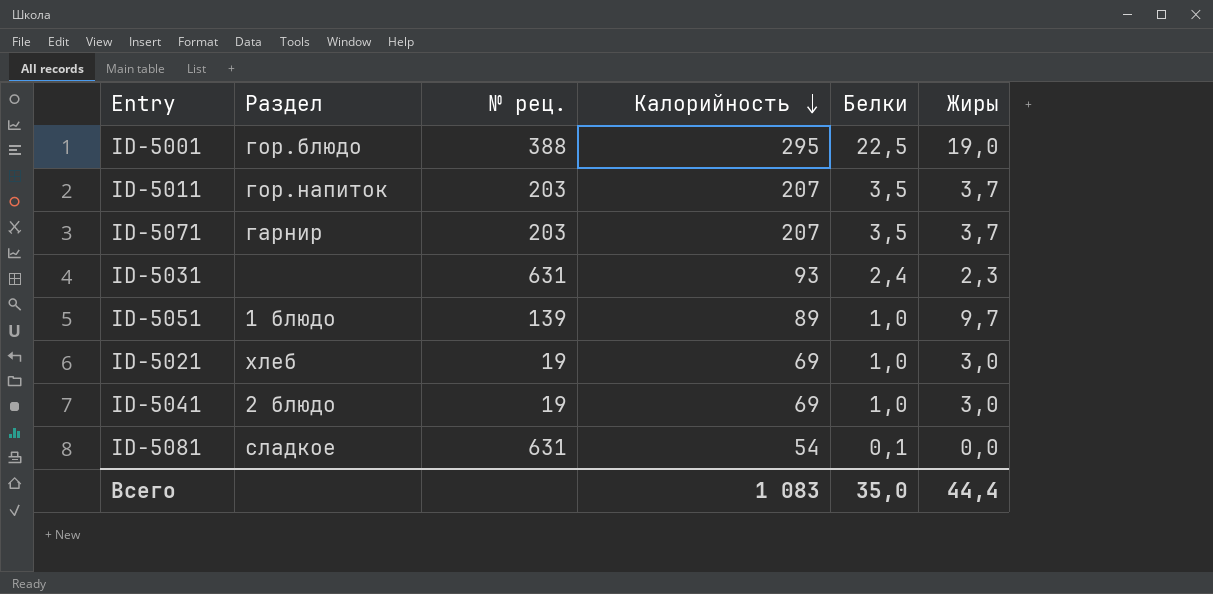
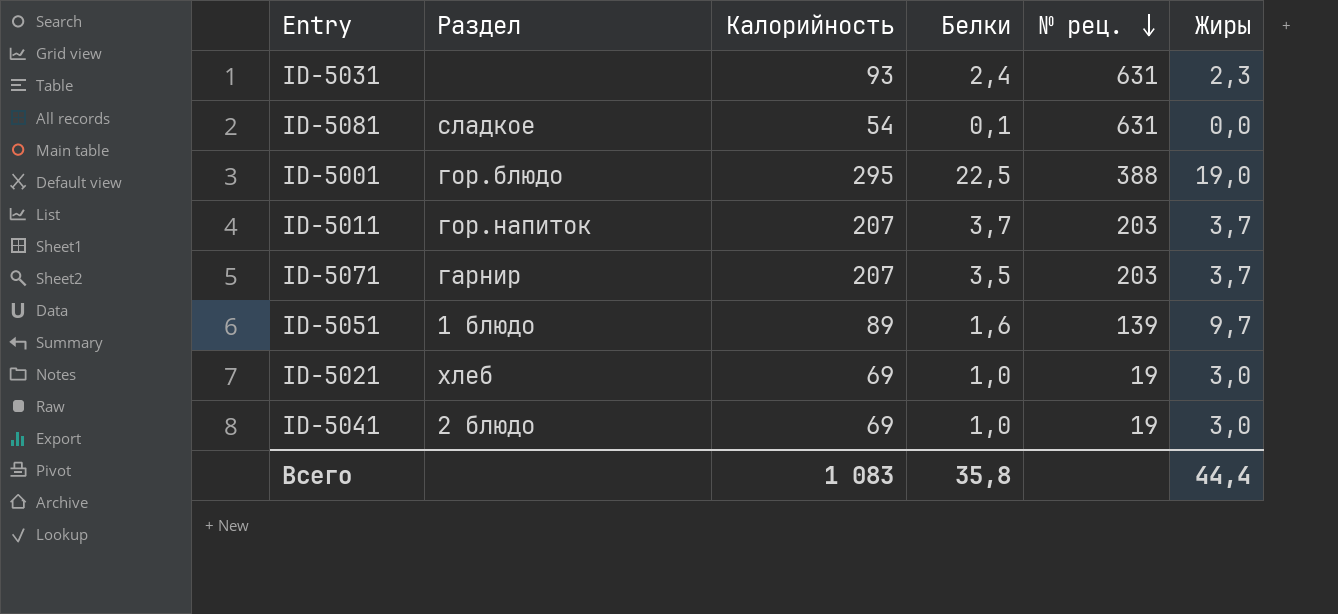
row order: Калорийность descending -> № рец. descending
column № рец. | position: 3 -> 5
ID-5011 | Белки: 3,5 -> 3,7
ID-5051 | Белки: 1,0 -> 1,6
Всего | Белки: 35,0 -> 35,8

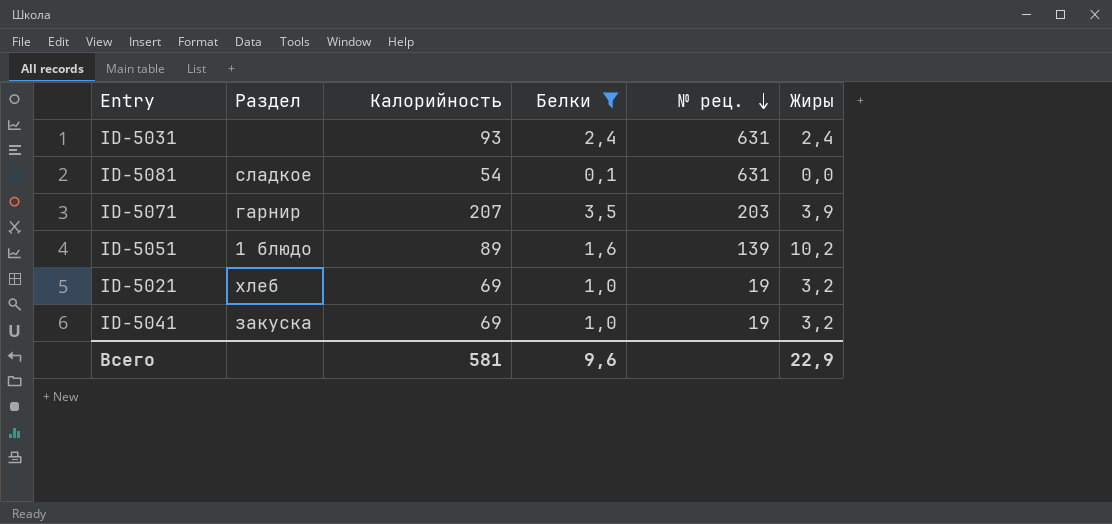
filter: none -> Белки <= 3,5
ID-5031 | Жиры: 2,3 -> 2,4
ID-5071 | Жиры: 3,7 -> 3,9
ID-5051 | Жиры: 9,7 -> 10,2
ID-5021 | Жиры: 3,0 -> 3,2
ID-5041 | Раздел: 2 блюдо -> закуска
ID-5041 | Жиры: 3,0 -> 3,2
Всего | Калорийность: 1 083 -> 581
Всего | Белки: 35,8 -> 9,6
Всего | Жиры: 44,4 -> 22,9

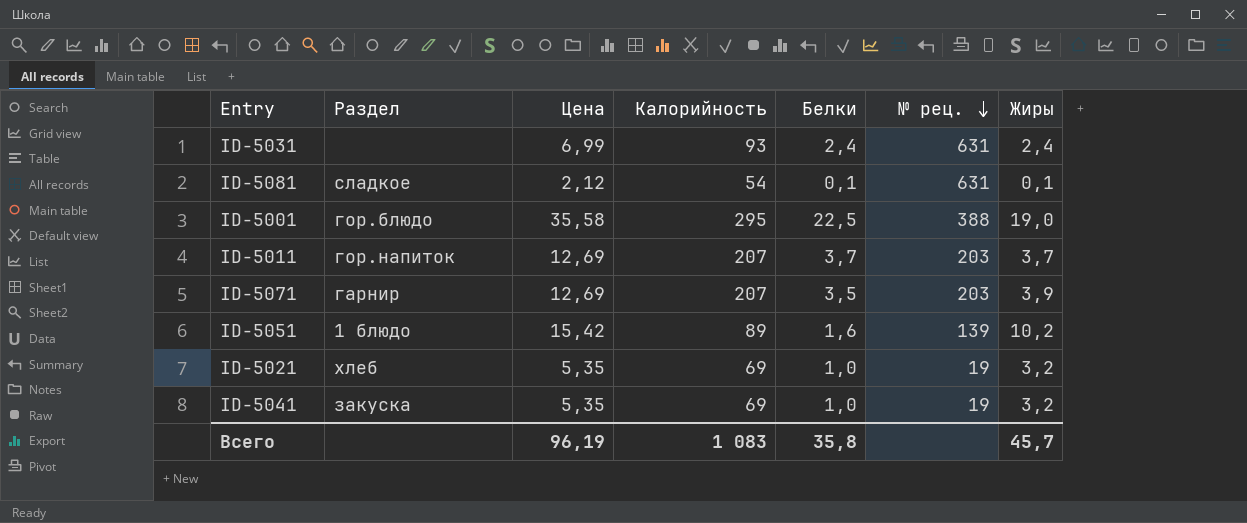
filter: Белки <= 3,5 -> none
column Цена | position: none -> 3
ID-5081 | Жиры: 0,0 -> 0,1
Всего | Калорийность: 581 -> 1 083
Всего | Белки: 9,6 -> 35,8
Всего | Жиры: 22,9 -> 45,7

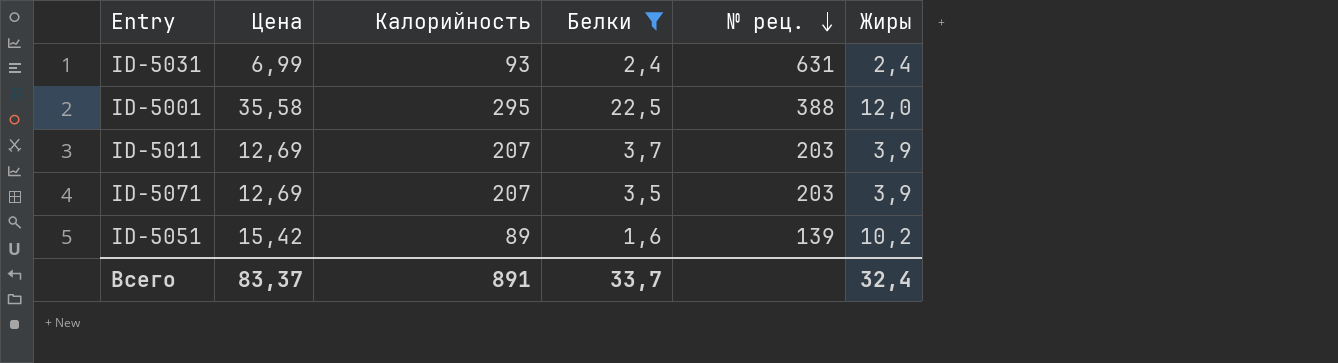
filter: none -> Белки >= 1,6
column Раздел | position: 2 -> none
ID-5001 | Жиры: 19,0 -> 12,0
ID-5011 | Жиры: 3,7 -> 3,9
Всего | Цена: 96,19 -> 83,37
Всего | Калорийность: 1 083 -> 891
Всего | Белки: 35,8 -> 33,7
Всего | Жиры: 45,7 -> 32,4

